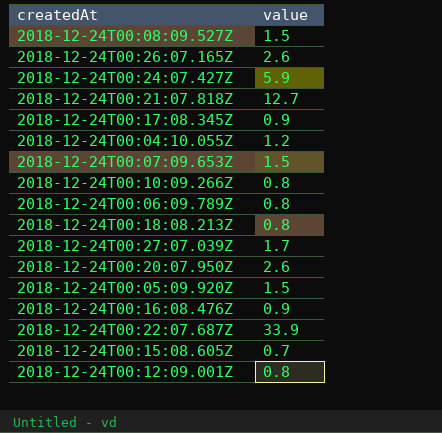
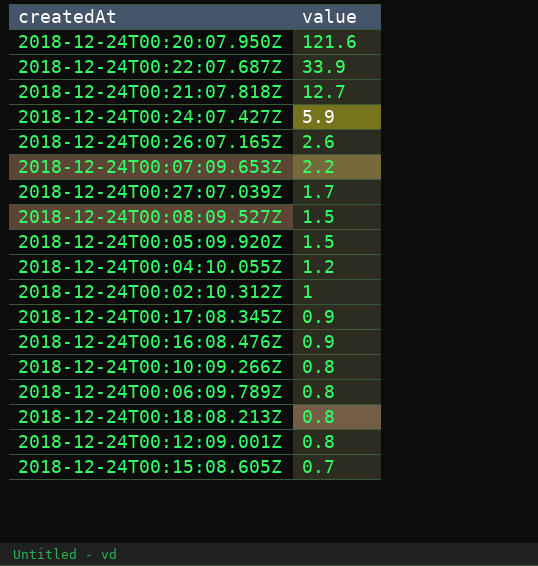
row order: none -> value descending
2018-12-24T00:20:07.950Z | value: 2.6 -> 121.6
2018-12-24T00:07:09.653Z | value: 1.5 -> 2.2
row 2018-12-24T00:02:10.312Z: none -> 1

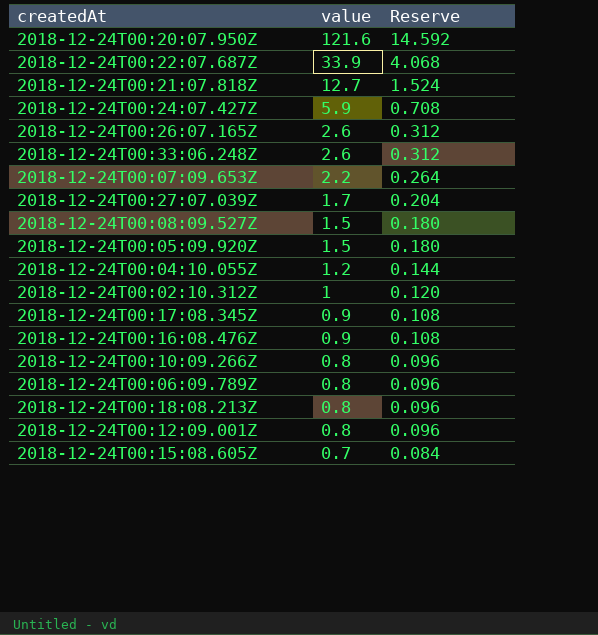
column Reserve | formula: none -> [value] * 0.12
row 2018-12-24T00:33:06.248Z: none -> 2.6 | 0.312

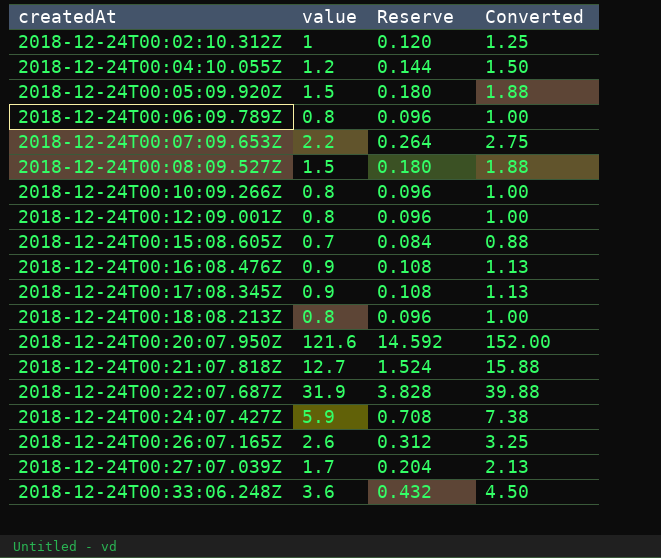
row order: value descending -> createdAt ascending
column Converted | formula: none -> [value] * 1.25
2018-12-24T00:22:07.687Z | value: 33.9 -> 31.9
2018-12-24T00:22:07.687Z | Reserve: 4.068 -> 3.828
2018-12-24T00:33:06.248Z | value: 2.6 -> 3.6
2018-12-24T00:33:06.248Z | Reserve: 0.312 -> 0.432

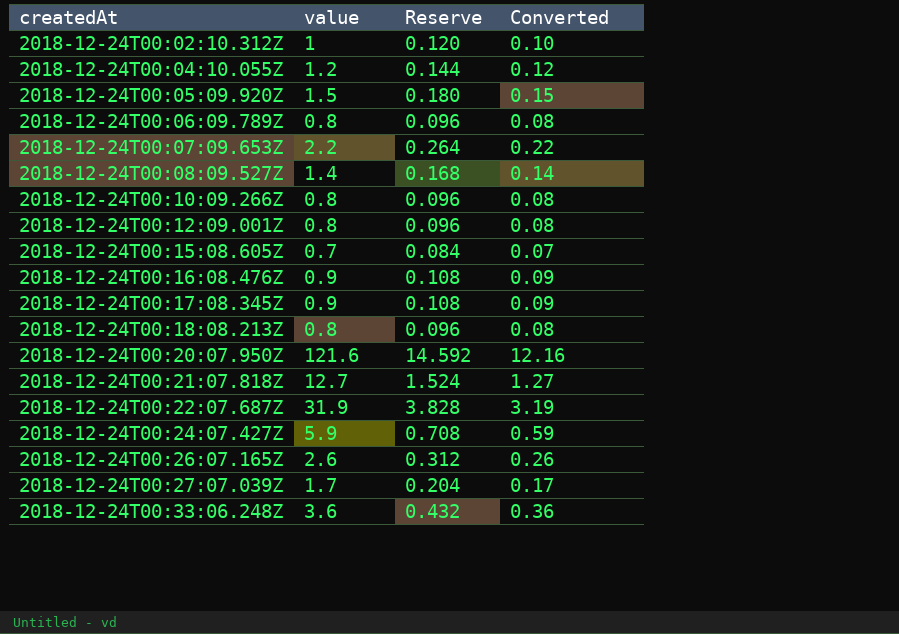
column Converted | formula: [value] * 1.25 -> [value] * 0.1
2018-12-24T00:08:09.527Z | value: 1.5 -> 1.4
2018-12-24T00:08:09.527Z | Reserve: 0.180 -> 0.168

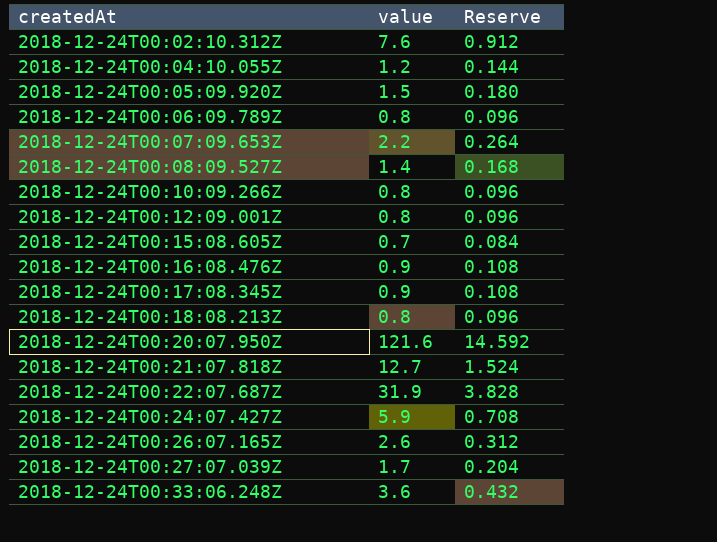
column Converted | formula: [value] * 0.1 -> none
2018-12-24T00:02:10.312Z | value: 1 -> 7.6
2018-12-24T00:02:10.312Z | Reserve: 0.120 -> 0.912

